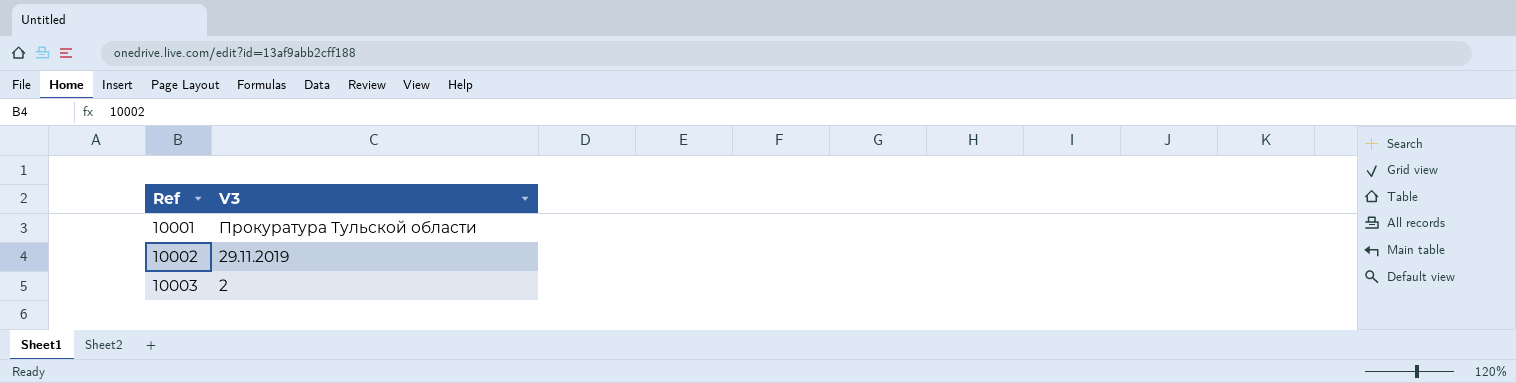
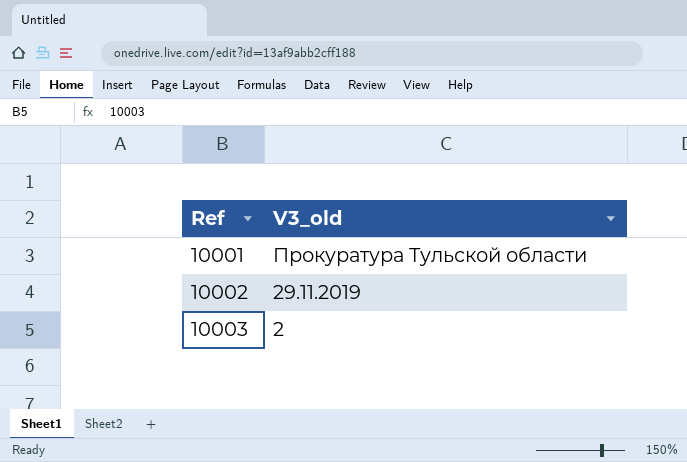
column name: V3 -> V3_old

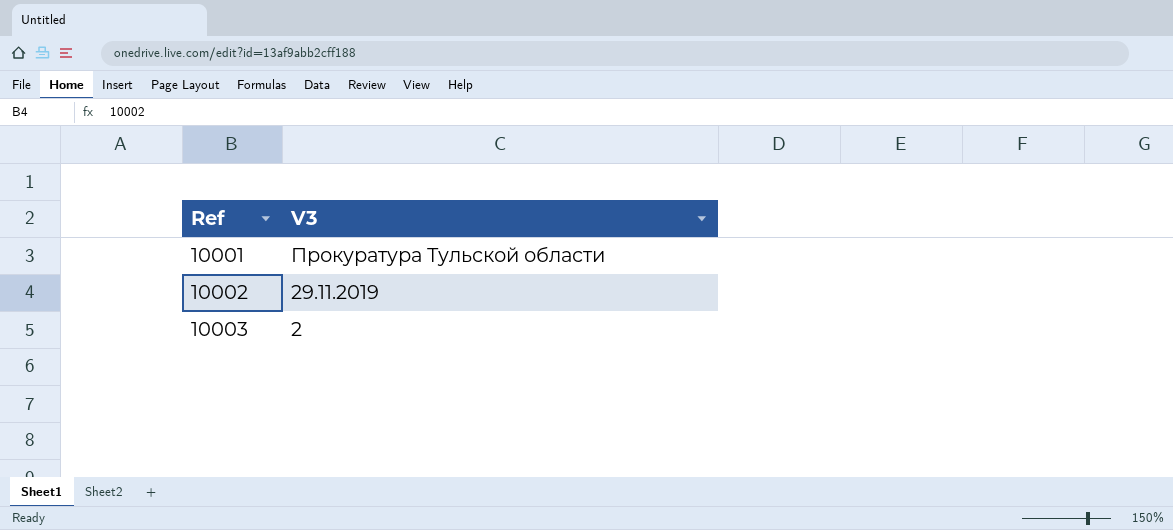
column name: V3_old -> V3

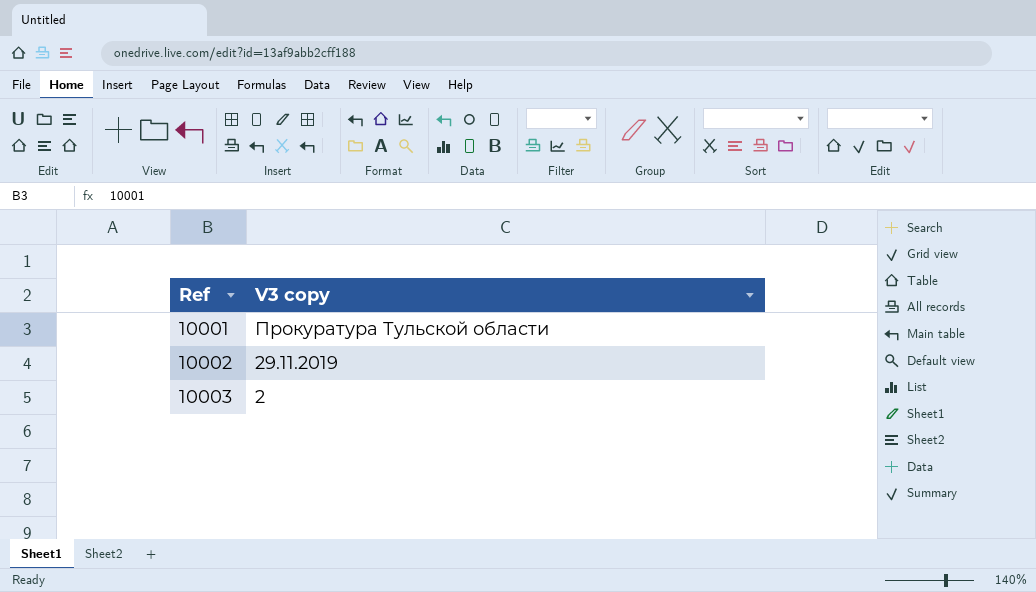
column name: V3 -> V3 copy

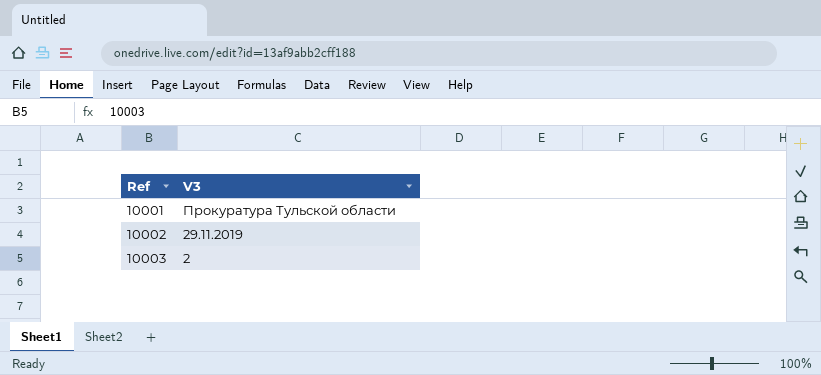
column name: V3 copy -> V3

